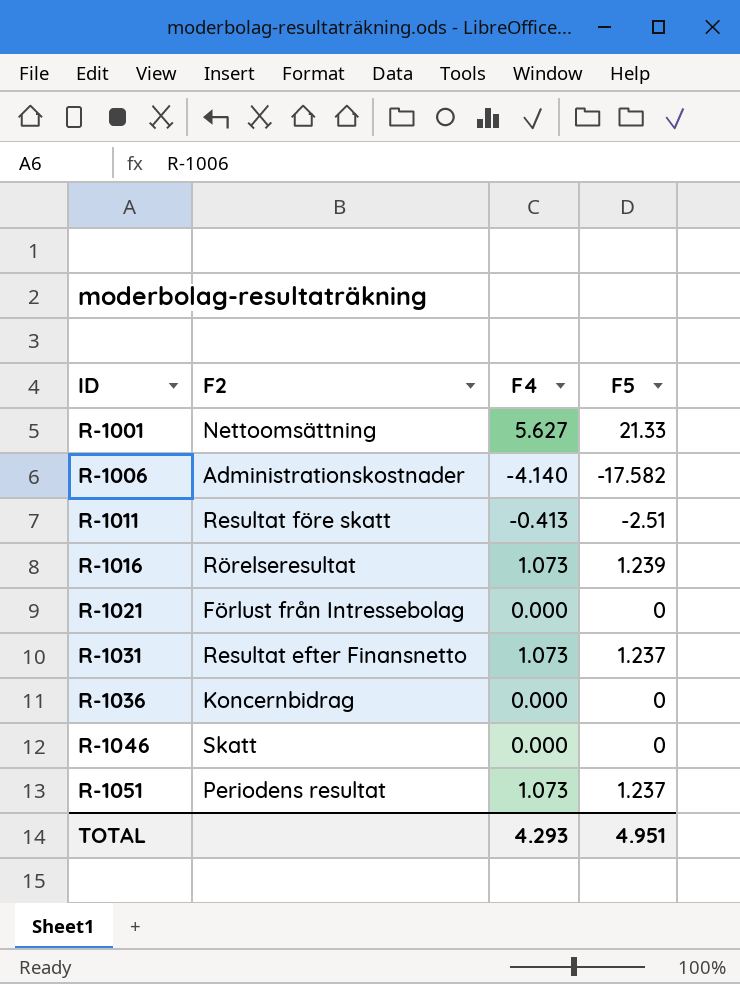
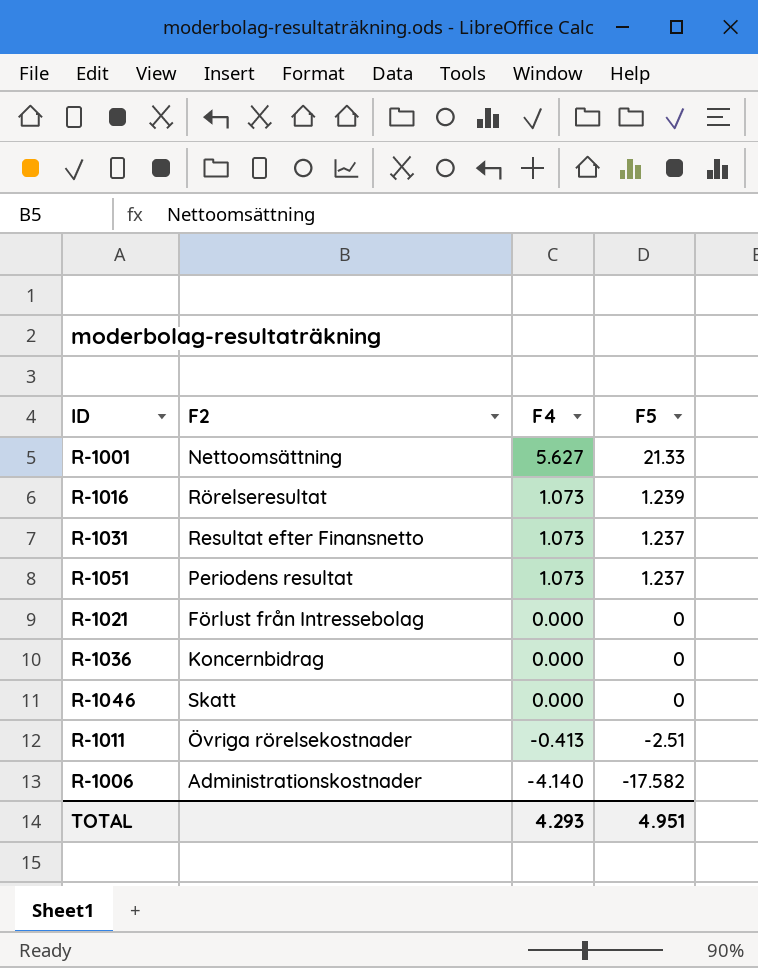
row order: ID ascending -> F4 descending
R-1011 | F2: Resultat före skatt -> Övriga rörelsekostnader

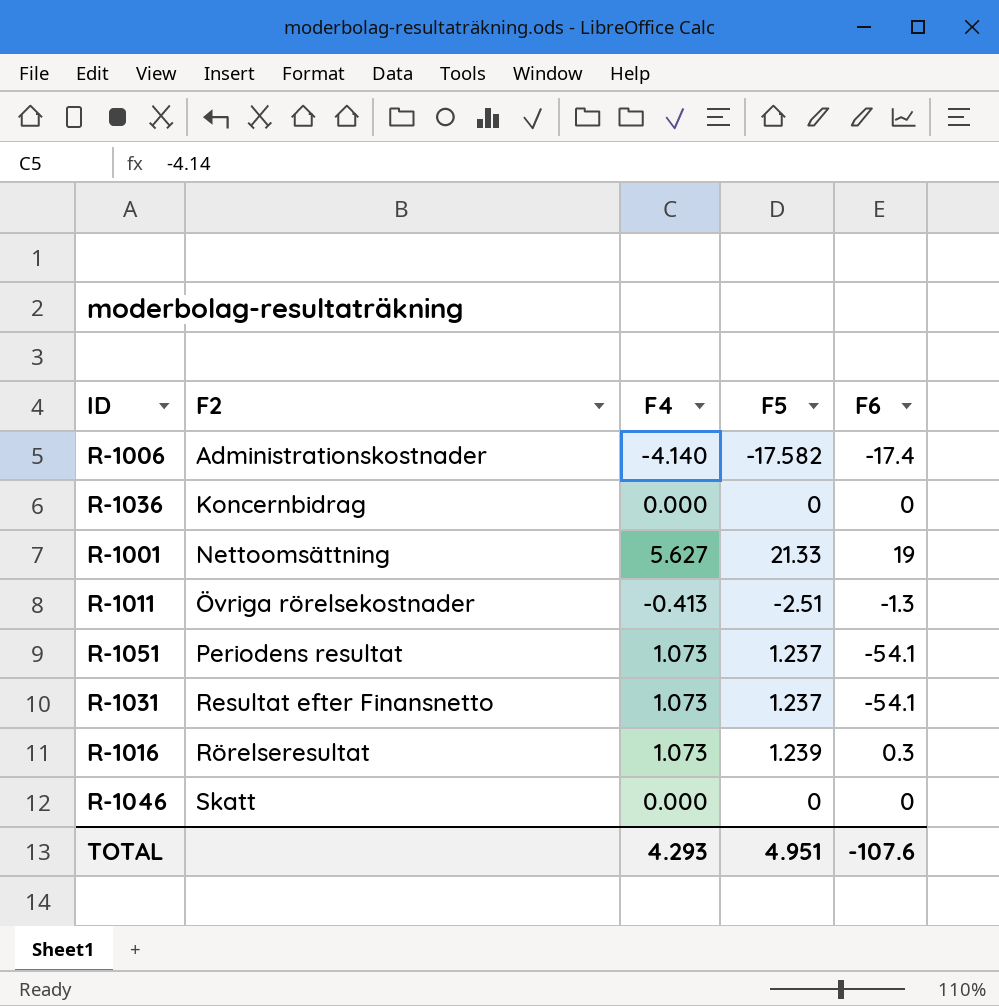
row order: F4 descending -> F2 ascending
column F6 | position: none -> 5
row R-1021: Förlust från Intressebolag | 0.000 | 0 -> none

